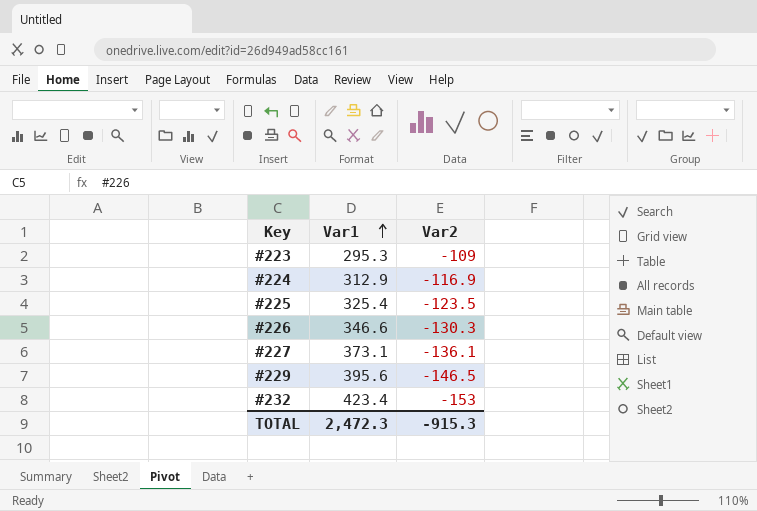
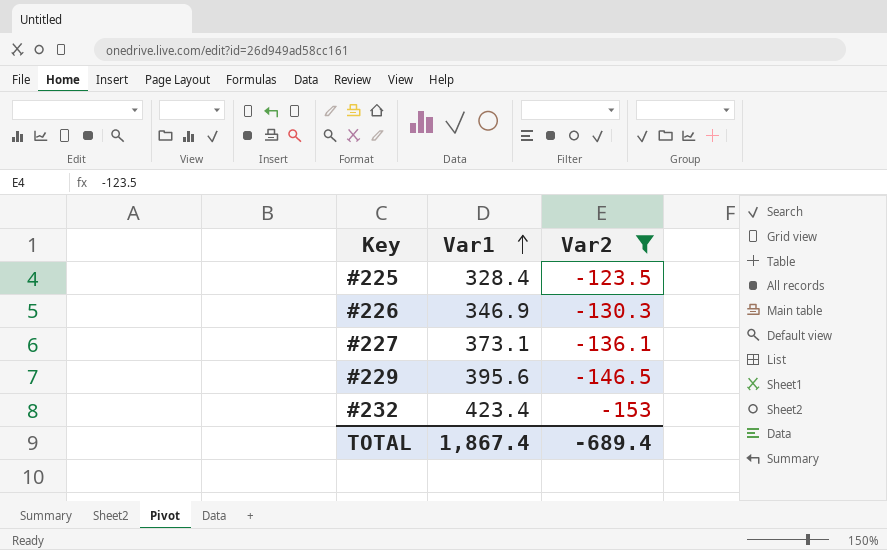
filter: none -> Var2 <= -123.5
#225 | Var1: 325.4 -> 328.4
#226 | Var1: 346.6 -> 346.9
TOTAL | Var1: 2,472.3 -> 1,867.4
TOTAL | Var2: -915.3 -> -689.4

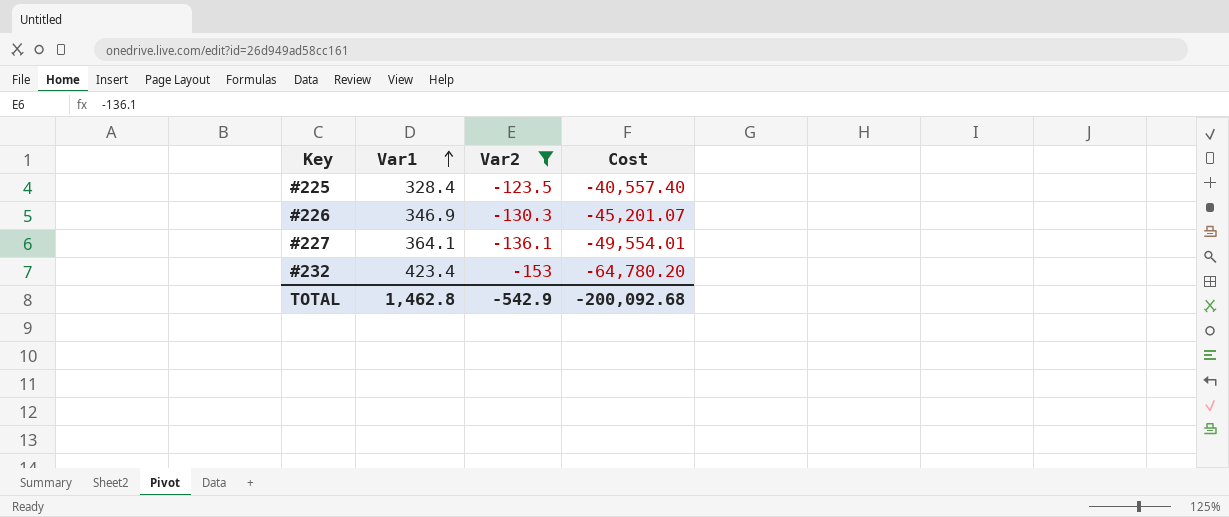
column Cost | formula: none -> [Var1] * [Var2]
row #229: 395.6 | -146.5 -> none
#227 | Var1: 373.1 -> 364.1
TOTAL | Var1: 1,867.4 -> 1,462.8
TOTAL | Var2: -689.4 -> -542.9

